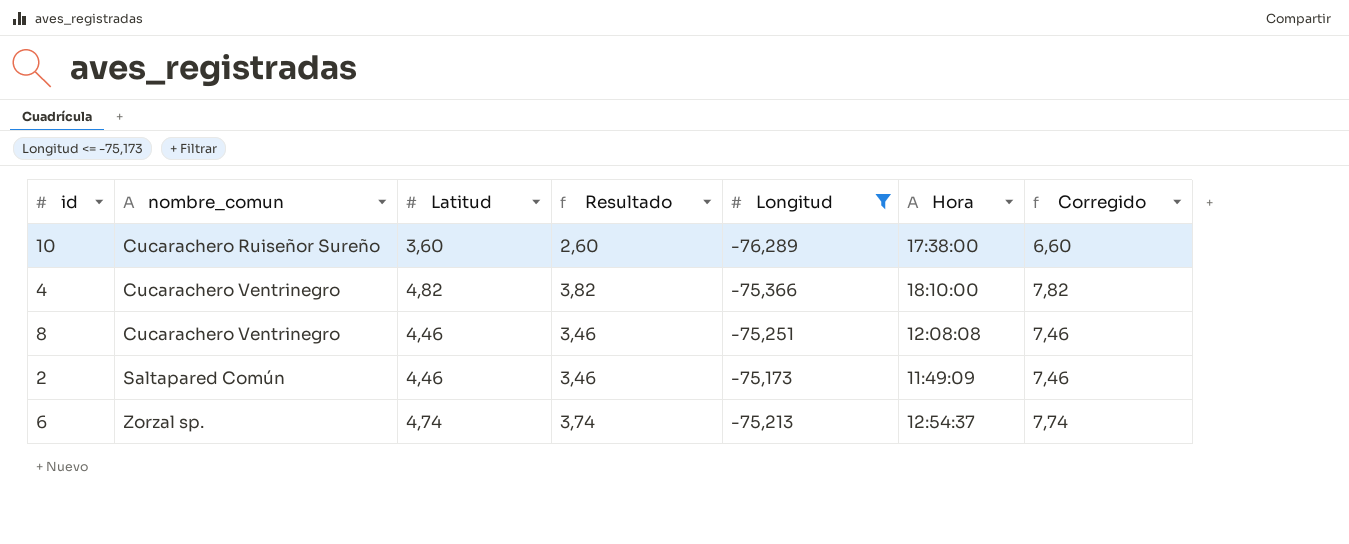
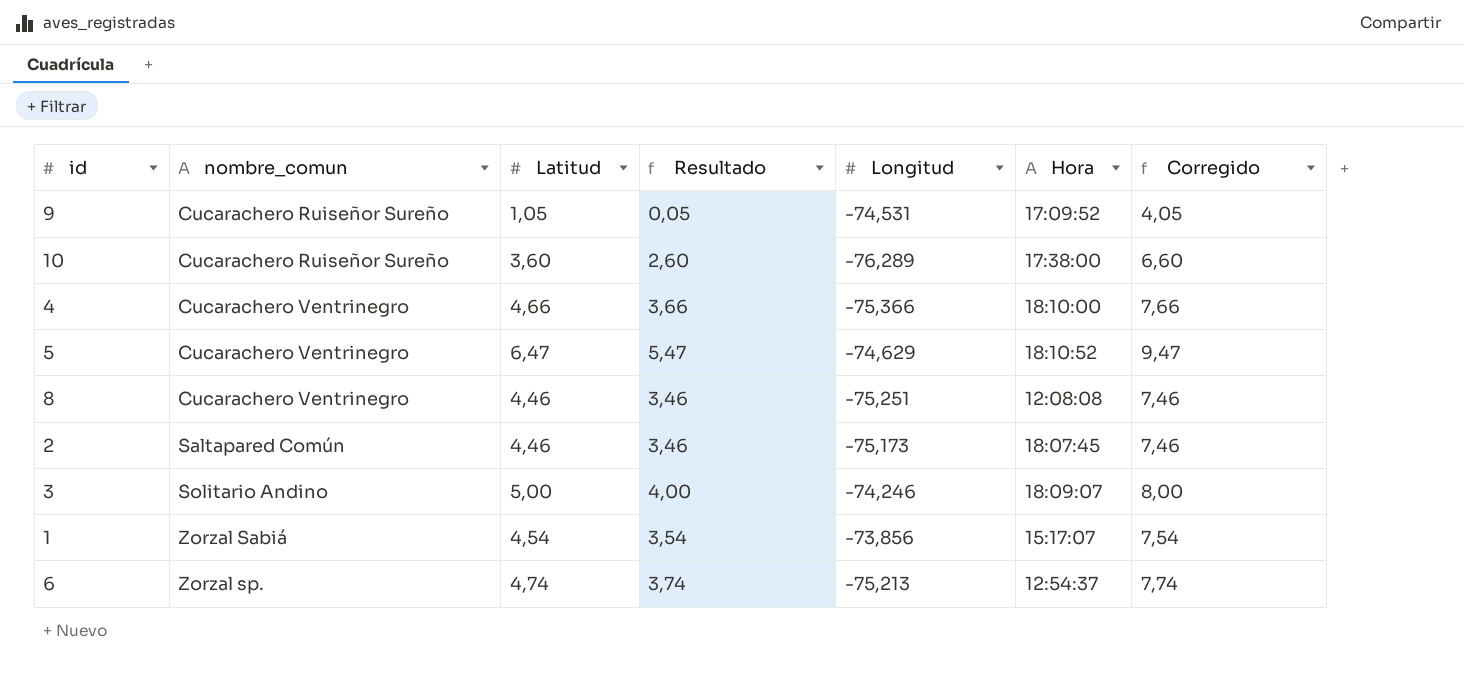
filter: Longitud <= -75,173 -> none
4 | Latitud: 4,82 -> 4,66
4 | Resultado: 3,82 -> 3,66
4 | Corregido: 7,82 -> 7,66
2 | Hora: 11:49:09 -> 18:07:45

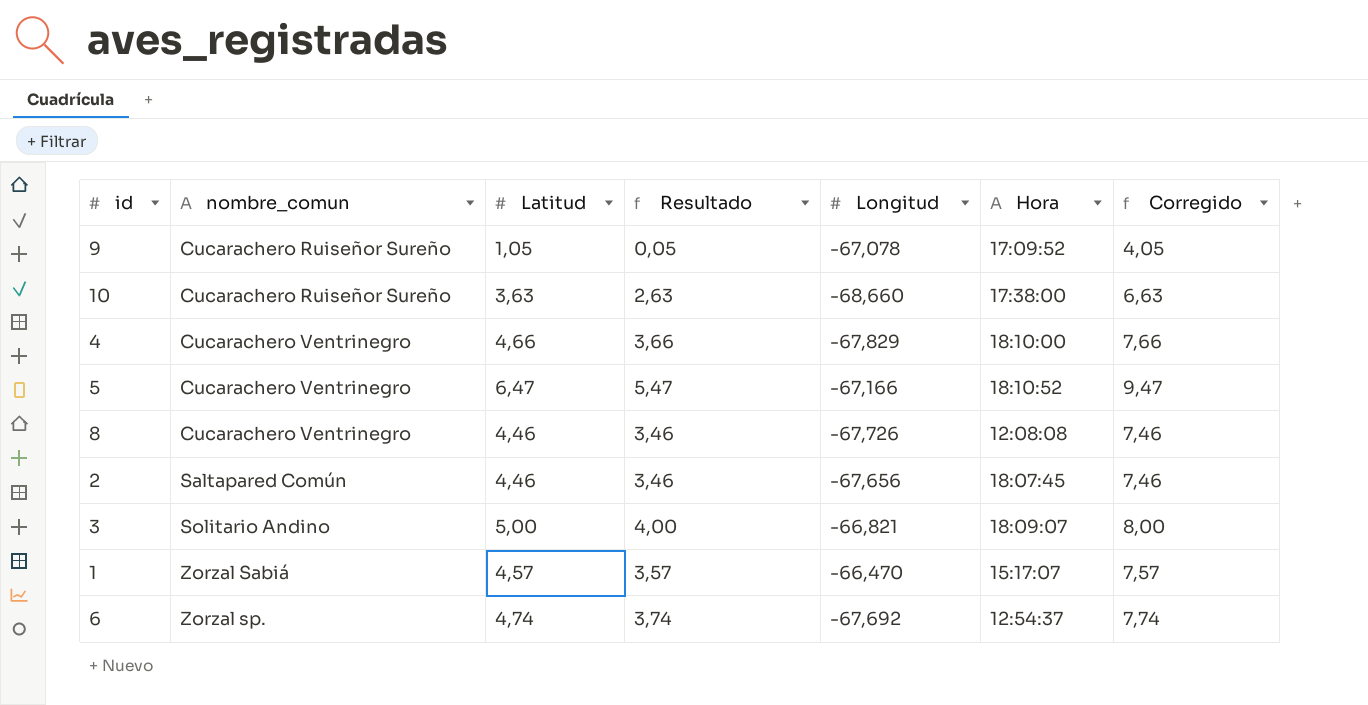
9 | Longitud: -74,531 -> -67,078
10 | Latitud: 3,60 -> 3,63
10 | Resultado: 2,60 -> 2,63
10 | Longitud: -76,289 -> -68,660
10 | Corregido: 6,60 -> 6,63
4 | Longitud: -75,366 -> -67,829
5 | Longitud: -74,629 -> -67,166
8 | Longitud: -75,251 -> -67,726
2 | Longitud: -75,173 -> -67,656
3 | Longitud: -74,246 -> -66,821
1 | Latitud: 4,54 -> 4,57
1 | Resultado: 3,54 -> 3,57
1 | Longitud: -73,856 -> -66,470
1 | Corregido: 7,54 -> 7,57
6 | Longitud: -75,213 -> -67,692

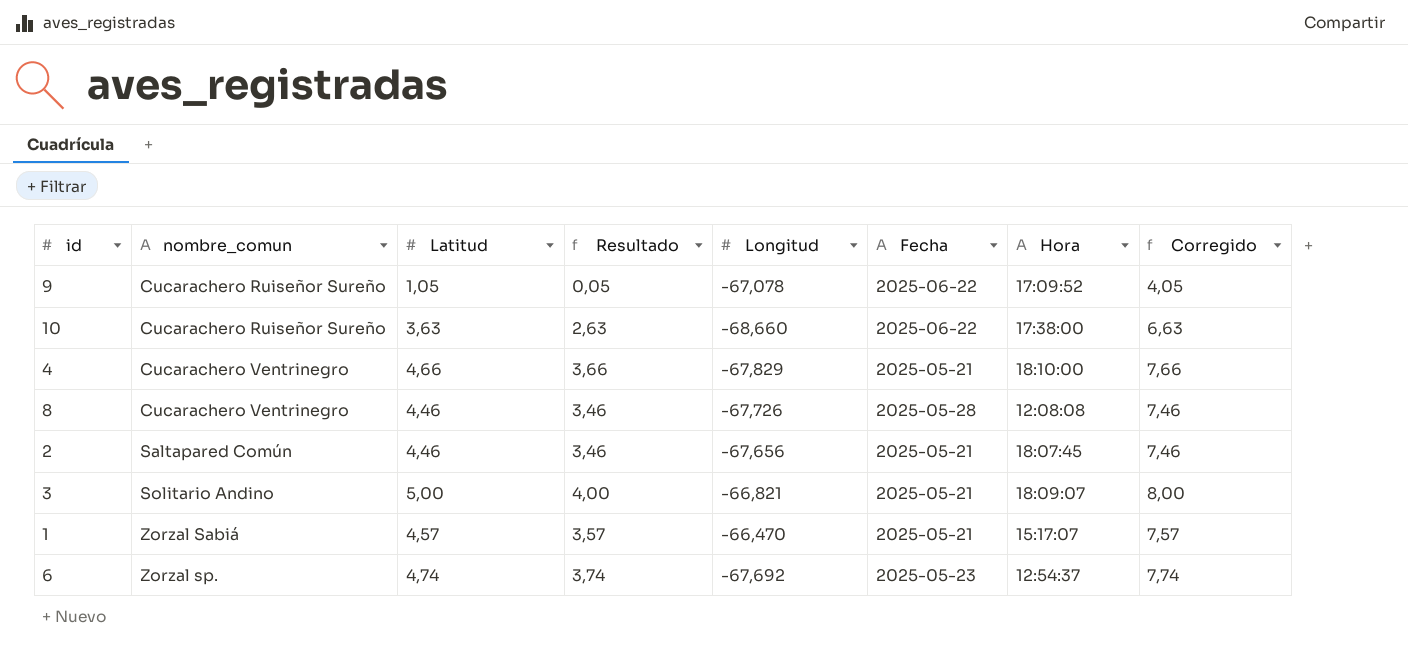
column Fecha | position: none -> 6
row 5: Cucarachero Ventrinegro | 6,47 | 5,47 | -67,166 | 18:10:52 | 9,47 -> none

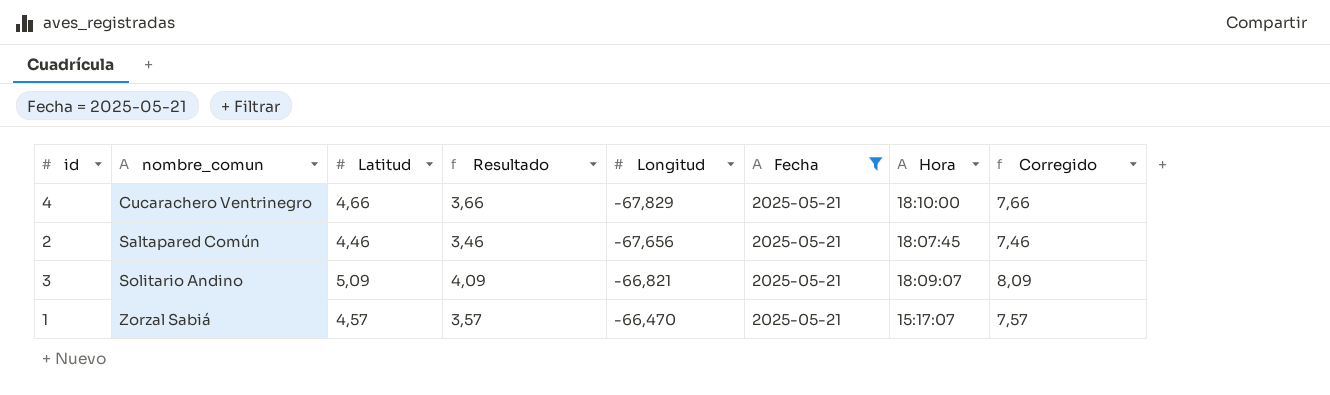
filter: none -> Fecha = 2025-05-21
3 | Latitud: 5,00 -> 5,09
3 | Resultado: 4,00 -> 4,09
3 | Corregido: 8,00 -> 8,09

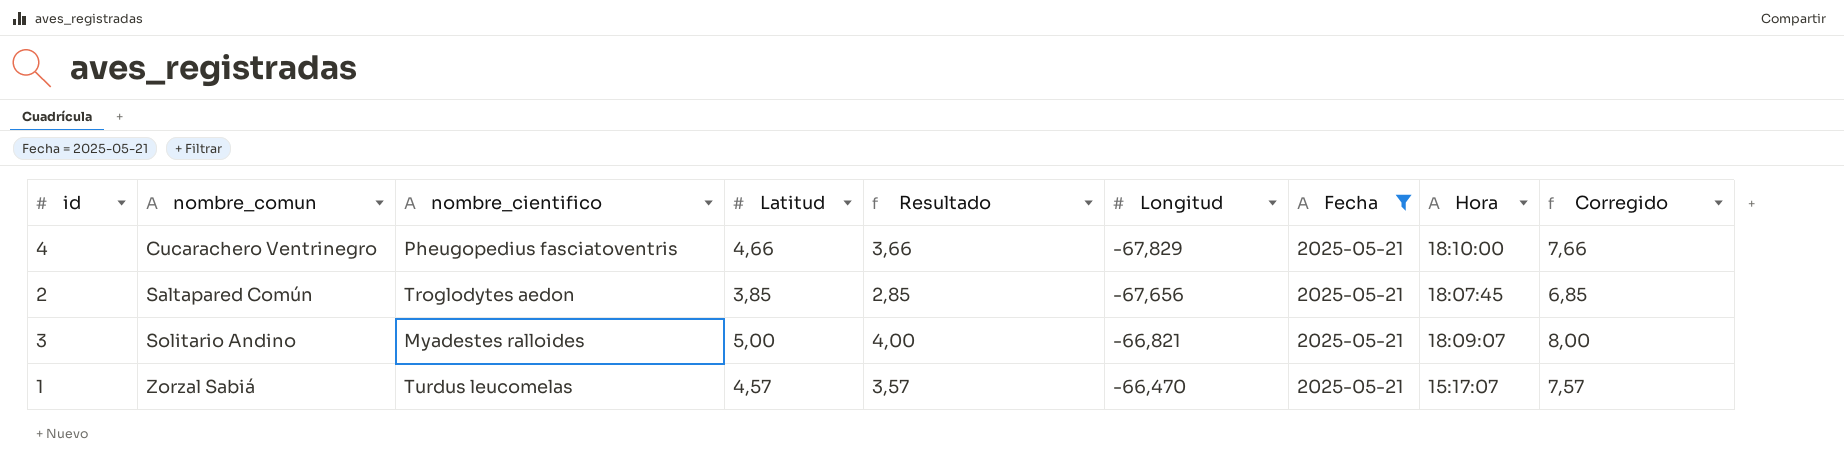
column nombre_cientifico | position: none -> 3
2 | Latitud: 4,46 -> 3,85
2 | Resultado: 3,46 -> 2,85
2 | Corregido: 7,46 -> 6,85
3 | Latitud: 5,09 -> 5,00
3 | Resultado: 4,09 -> 4,00
3 | Corregido: 8,09 -> 8,00

